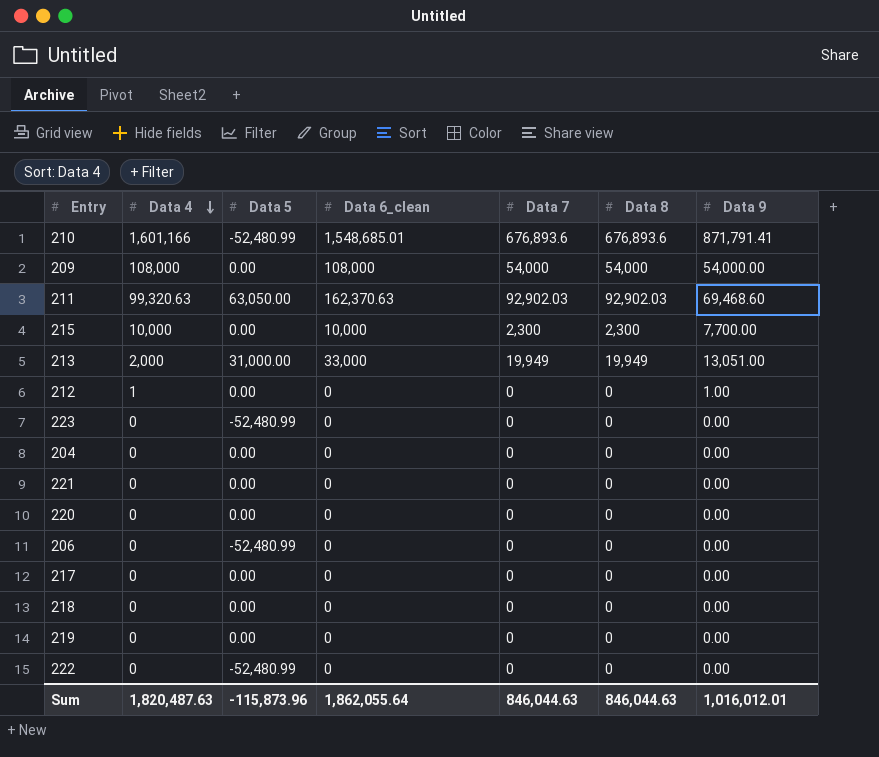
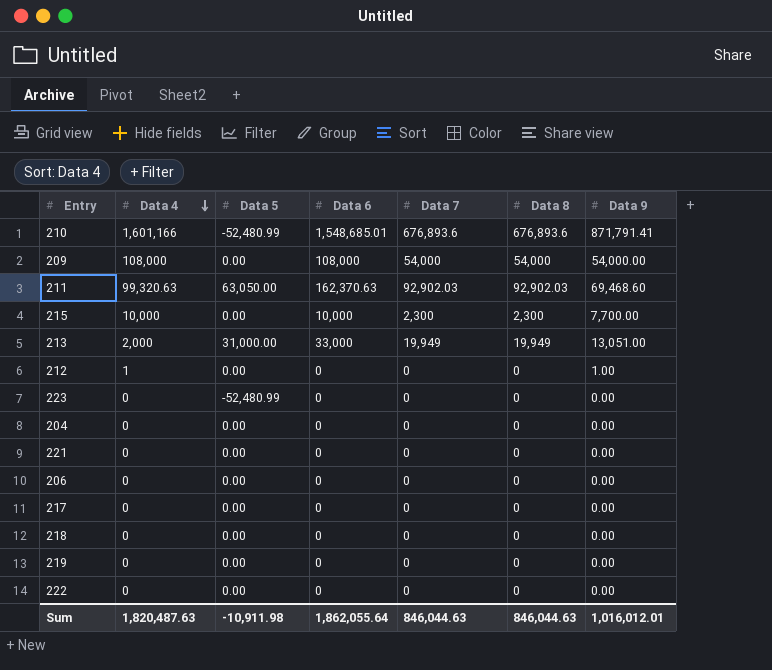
column name: Data 6_clean -> Data 6
row 220: 0 | 0.00 | 0 | 0 | 0 | 0.00 -> none
206 | Data 5: -52,480.99 -> 0.00
222 | Data 5: -52,480.99 -> 0.00
Sum | Data 5: -115,873.96 -> -10,911.98

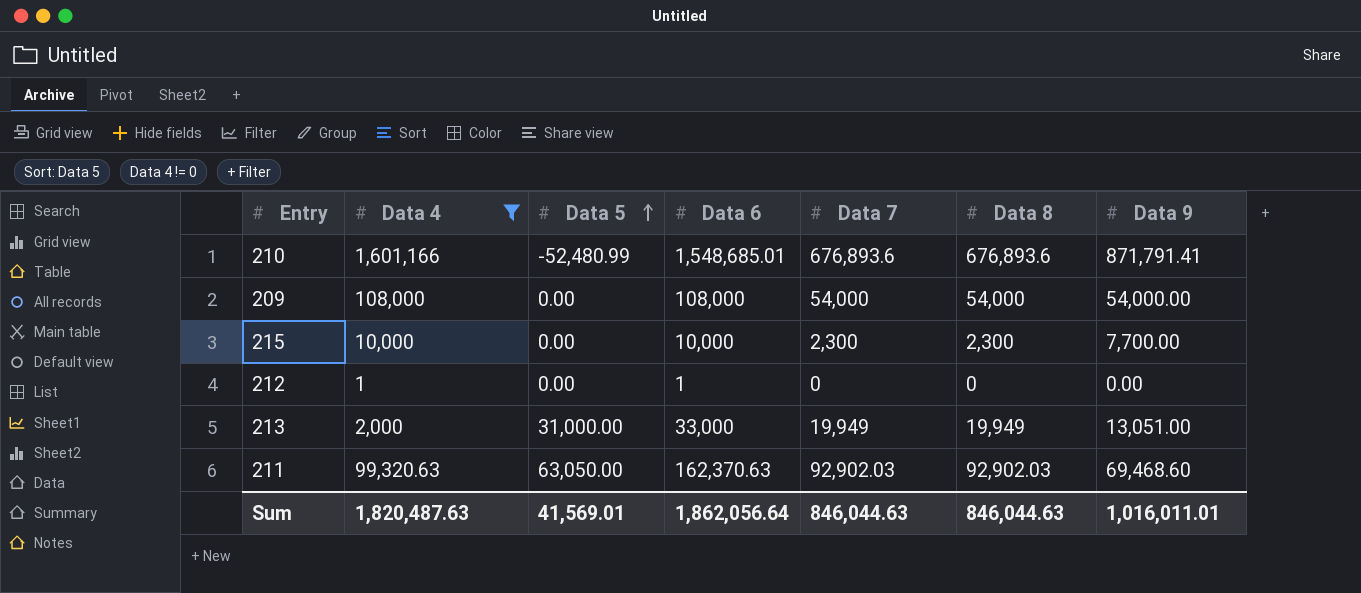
filter: none -> Data 4 != 0
row order: Data 4 descending -> Data 5 ascending
212 | Data 6: 0 -> 1
212 | Data 9: 1.00 -> 0.00
Sum | Data 5: -10,911.98 -> 41,569.01
Sum | Data 6: 1,862,055.64 -> 1,862,056.64
Sum | Data 9: 1,016,012.01 -> 1,016,011.01

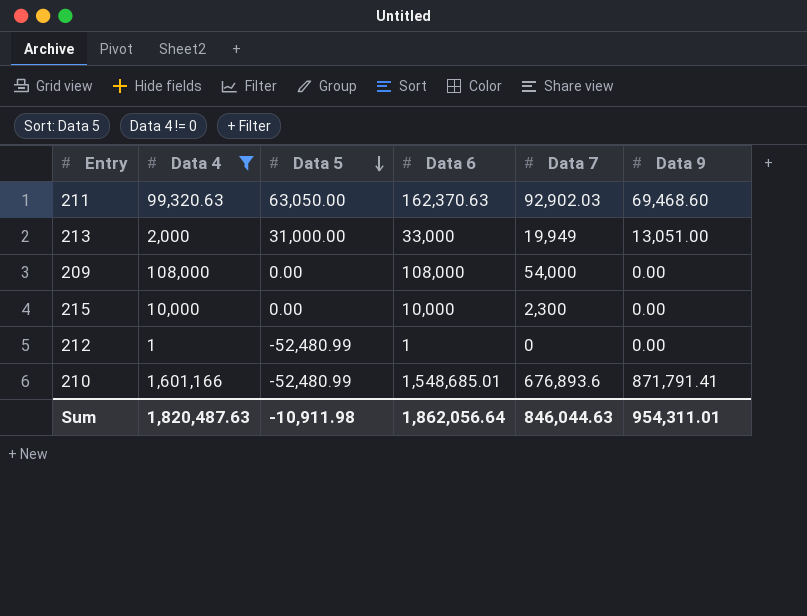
row order: Data 5 ascending -> Data 5 descending
column Data 8 | position: 6 -> none
209 | Data 9: 54,000.00 -> 0.00
215 | Data 9: 7,700.00 -> 0.00
212 | Data 5: 0.00 -> -52,480.99
Sum | Data 5: 41,569.01 -> -10,911.98
Sum | Data 9: 1,016,011.01 -> 954,311.01

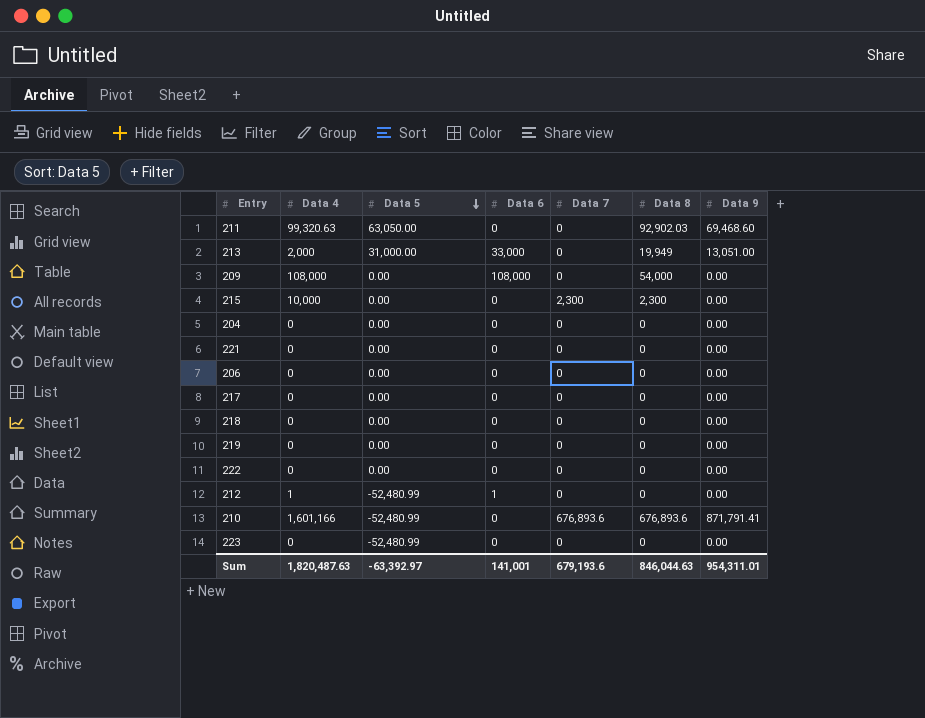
filter: Data 4 != 0 -> none
column Data 8 | position: none -> 6
211 | Data 6: 162,370.63 -> 0
211 | Data 7: 92,902.03 -> 0
213 | Data 7: 19,949 -> 0
209 | Data 7: 54,000 -> 0
215 | Data 6: 10,000 -> 0
210 | Data 6: 1,548,685.01 -> 0
Sum | Data 5: -10,911.98 -> -63,392.97
Sum | Data 6: 1,862,056.64 -> 141,001
Sum | Data 7: 846,044.63 -> 679,193.6

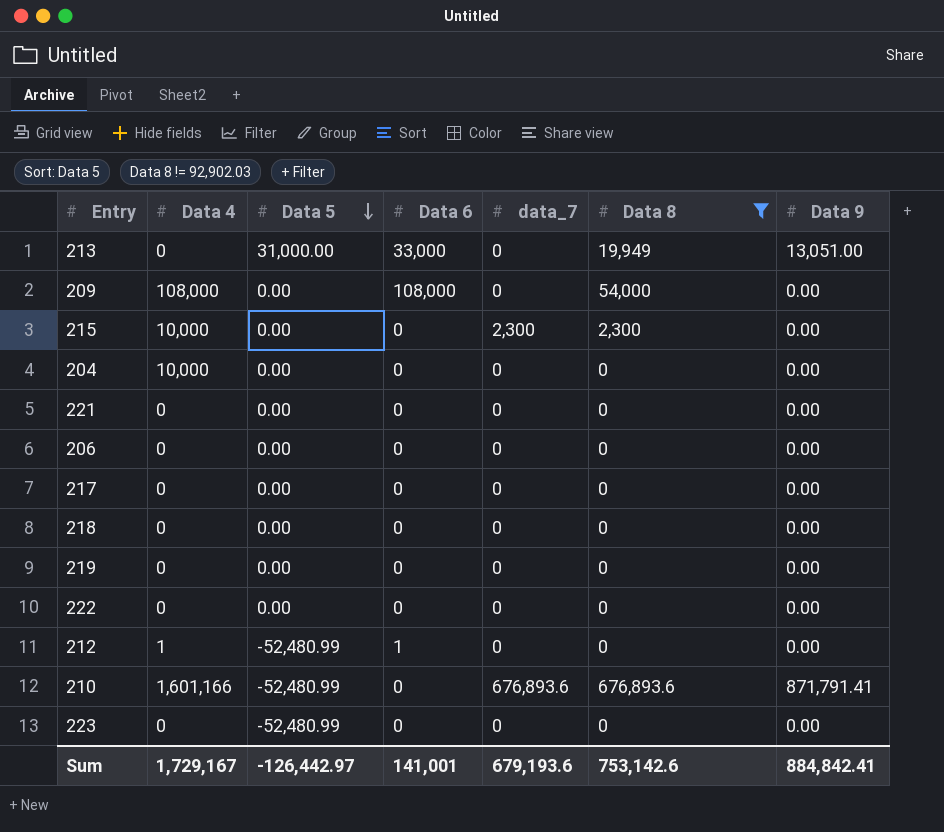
filter: none -> Data 8 != 92,902.03
column name: Data 7 -> data_7
213 | Data 4: 2,000 -> 0
204 | Data 4: 0 -> 10,000
Sum | Data 4: 1,820,487.63 -> 1,729,167
Sum | Data 5: -63,392.97 -> -126,442.97
Sum | Data 8: 846,044.63 -> 753,142.6
Sum | Data 9: 954,311.01 -> 884,842.41

